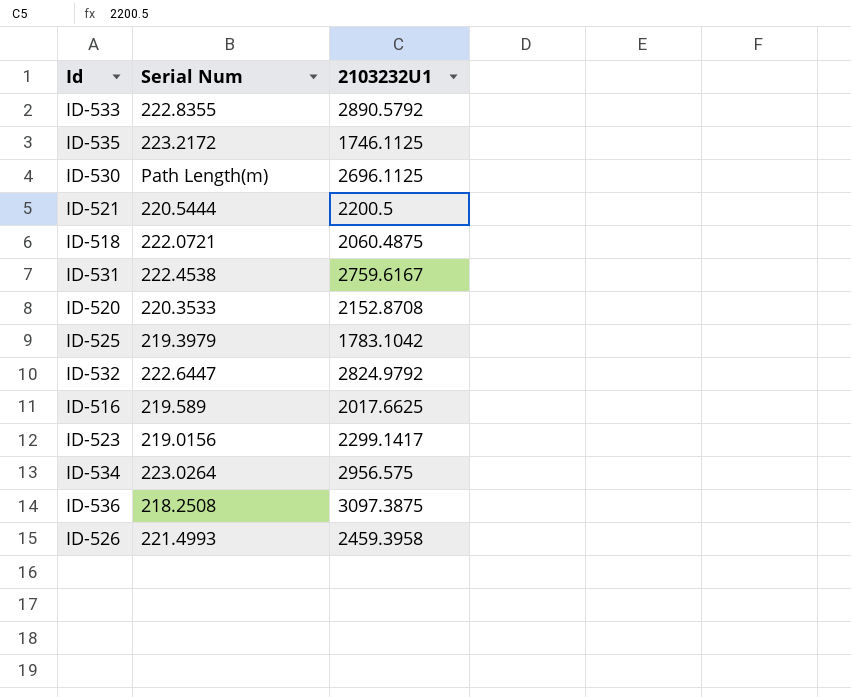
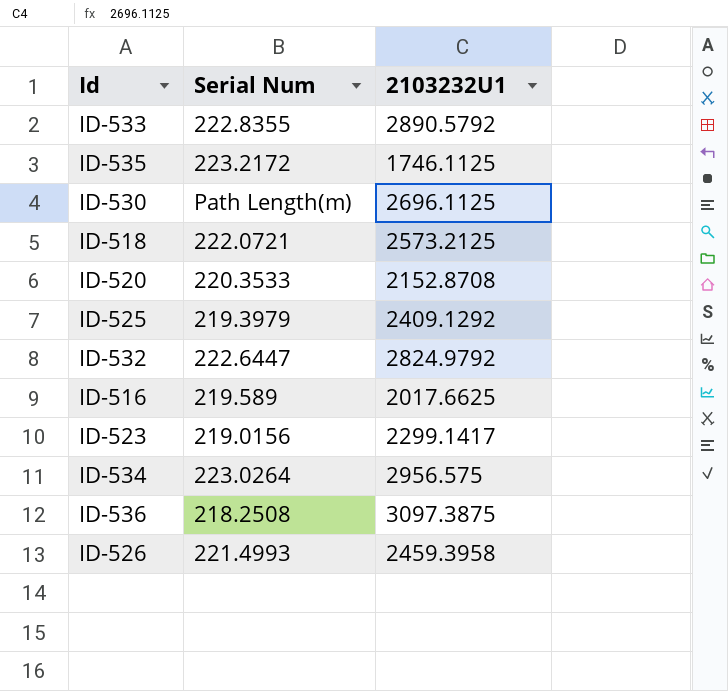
row ID-521: 220.5444 | 2200.5 -> none
row ID-531: 222.4538 | 2759.6167 -> none
ID-518 | 2103232U1: 2060.4875 -> 2573.2125
ID-525 | 2103232U1: 1783.1042 -> 2409.1292

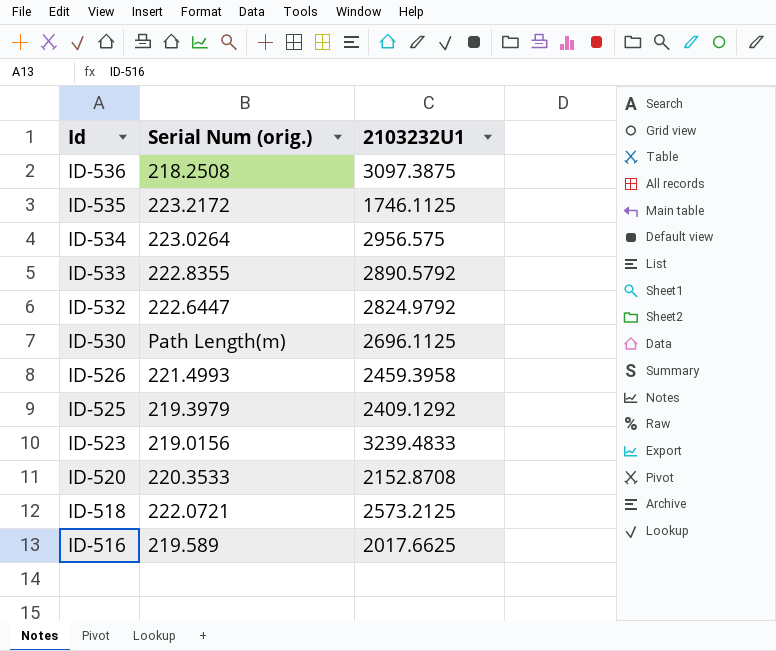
row order: none -> Id descending
column name: Serial Num -> Serial Num (orig.)
ID-523 | 2103232U1: 2299.1417 -> 3239.4833

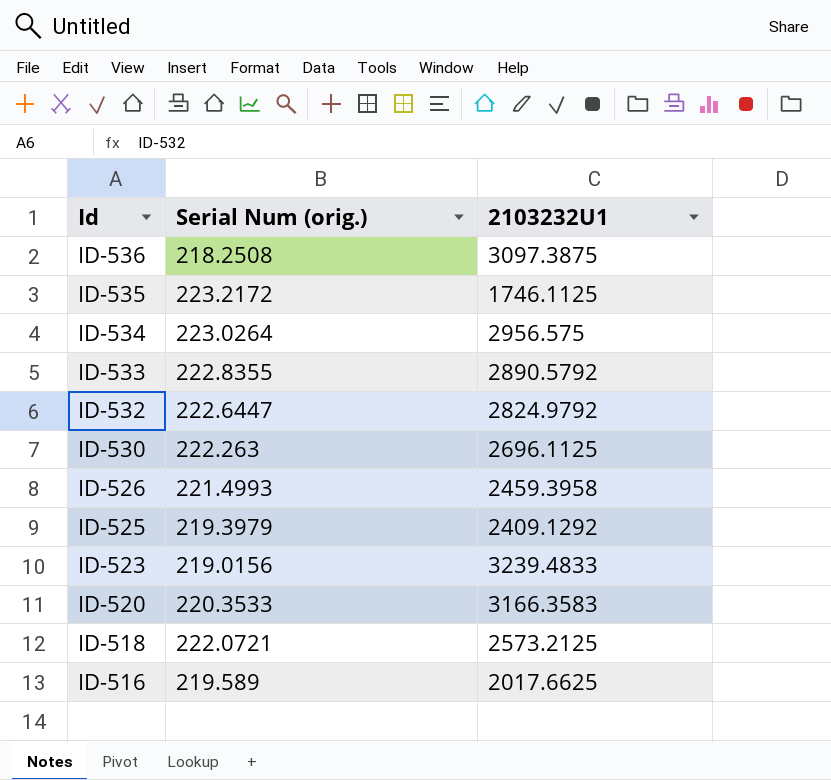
ID-530 | Serial Num (orig.): Path Length(m) -> 222.263
ID-520 | 2103232U1: 2152.8708 -> 3166.3583

